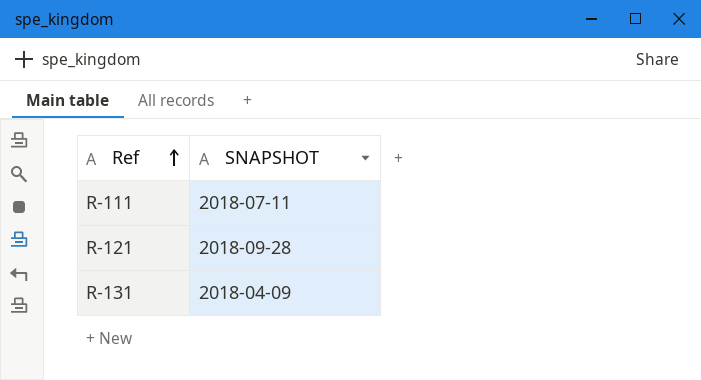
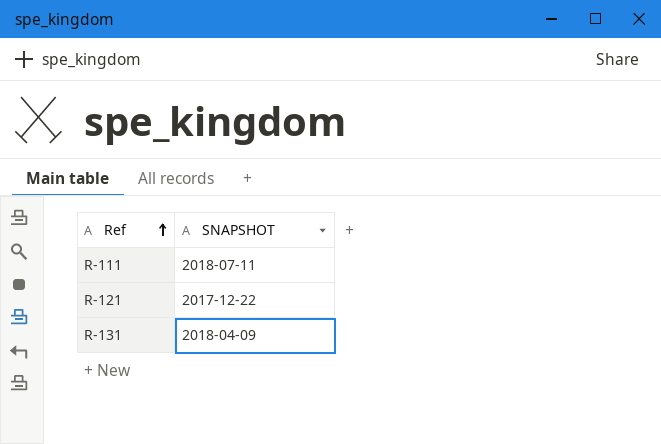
R-121 | SNAPSHOT: 2018-09-28 -> 2017-12-22

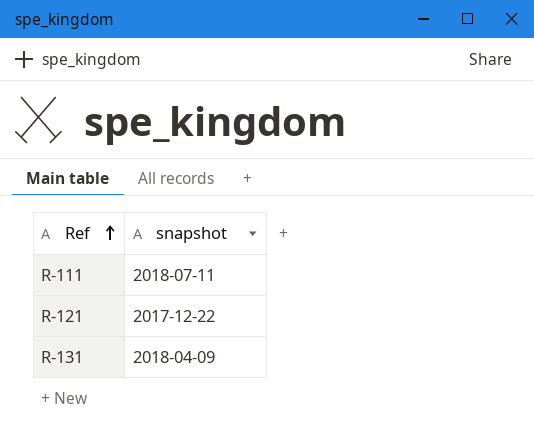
column name: SNAPSHOT -> snapshot

